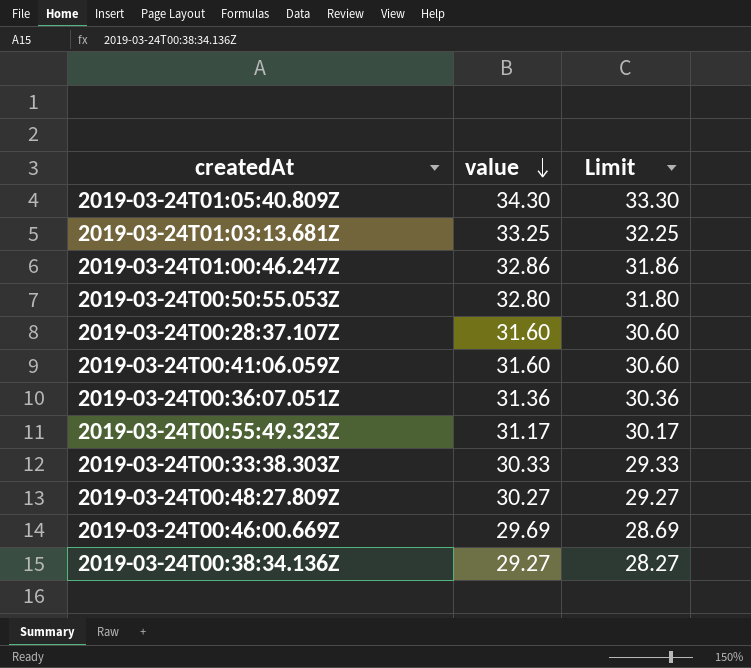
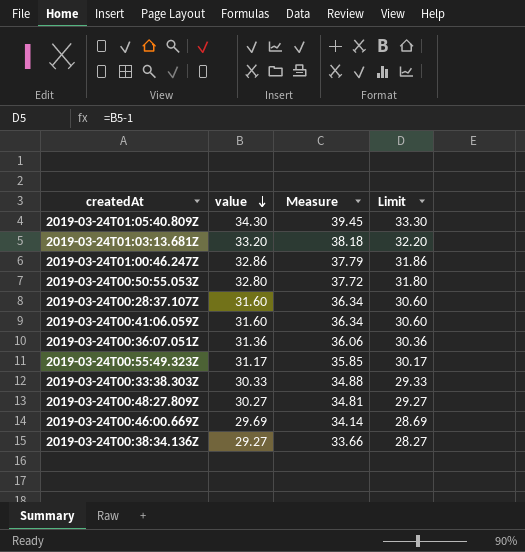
column Measure | formula: none -> [value] * 1.15
2019-03-24T01:03:13.681Z | value: 33.25 -> 33.20
2019-03-24T01:03:13.681Z | Limit: 32.25 -> 32.20

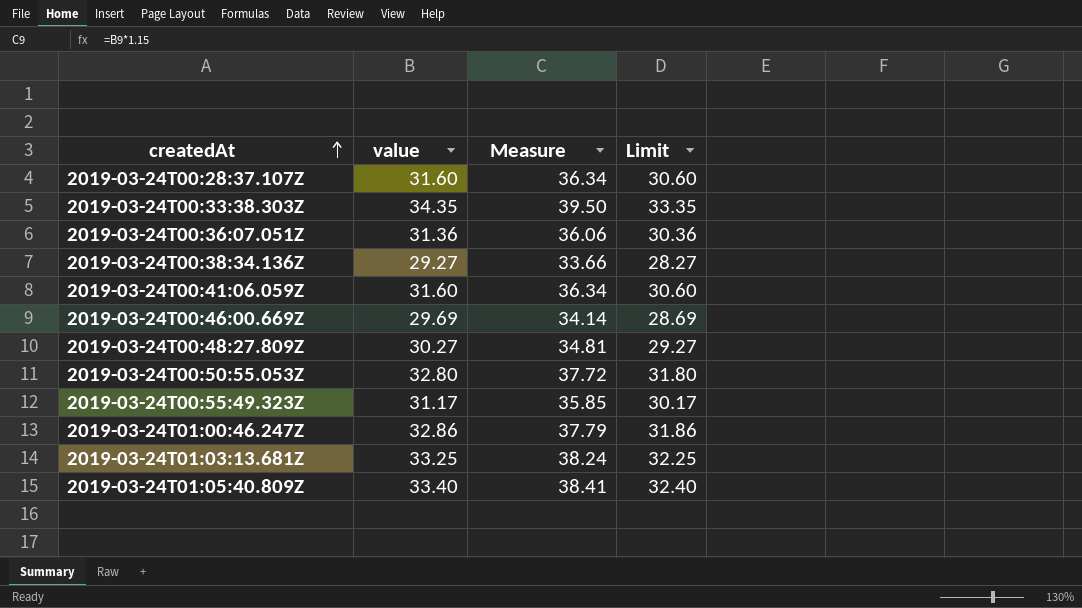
row order: value descending -> createdAt ascending
2019-03-24T00:33:38.303Z | value: 30.33 -> 34.35
2019-03-24T00:33:38.303Z | Measure: 34.88 -> 39.50
2019-03-24T00:33:38.303Z | Limit: 29.33 -> 33.35
2019-03-24T01:03:13.681Z | value: 33.20 -> 33.25
2019-03-24T01:03:13.681Z | Measure: 38.18 -> 38.24
2019-03-24T01:03:13.681Z | Limit: 32.20 -> 32.25
2019-03-24T01:05:40.809Z | value: 34.30 -> 33.40
2019-03-24T01:05:40.809Z | Measure: 39.45 -> 38.41
2019-03-24T01:05:40.809Z | Limit: 33.30 -> 32.40

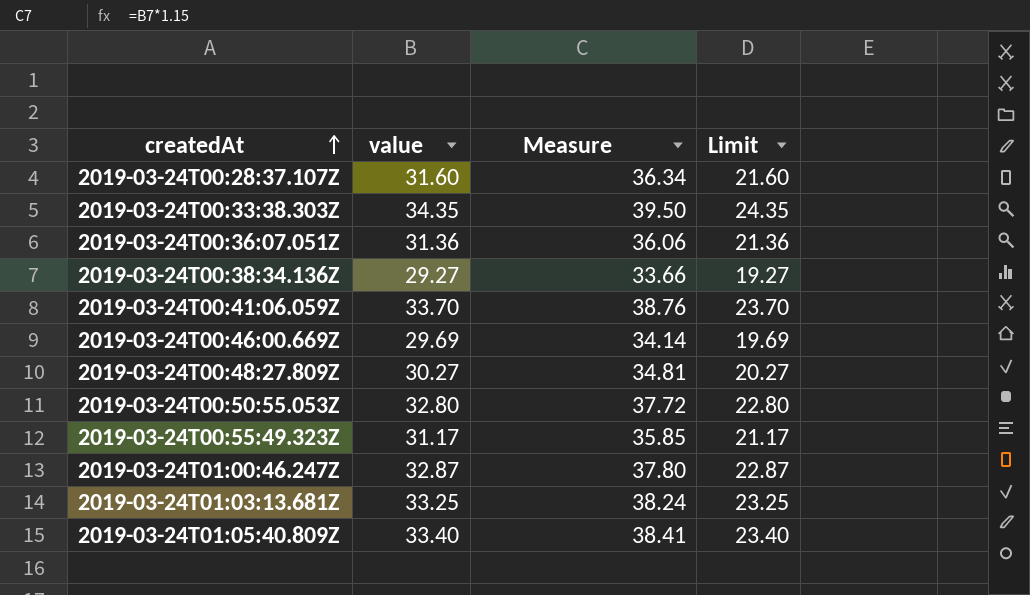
column Limit | formula: [value] - 1 -> [value] - 10
2019-03-24T00:41:06.059Z | value: 31.60 -> 33.70
2019-03-24T00:41:06.059Z | Measure: 36.34 -> 38.76
2019-03-24T01:00:46.247Z | value: 32.86 -> 32.87
2019-03-24T01:00:46.247Z | Measure: 37.79 -> 37.80

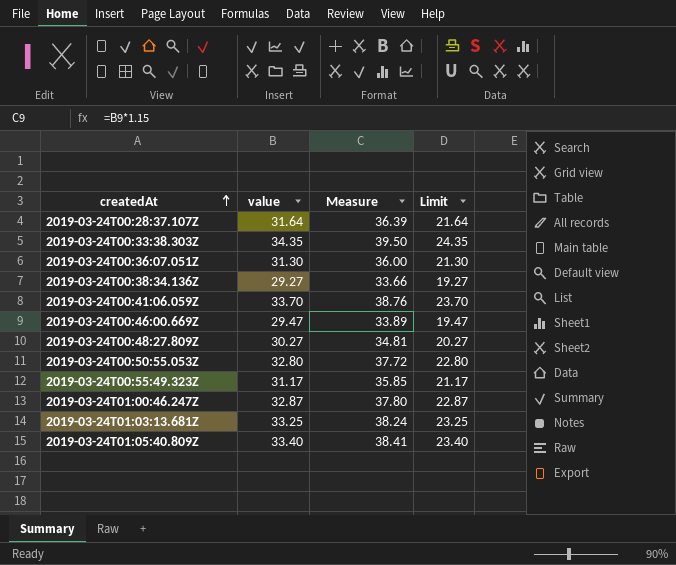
2019-03-24T00:28:37.107Z | value: 31.60 -> 31.64
2019-03-24T00:28:37.107Z | Measure: 36.34 -> 36.39
2019-03-24T00:28:37.107Z | Limit: 21.60 -> 21.64
2019-03-24T00:36:07.051Z | value: 31.36 -> 31.30
2019-03-24T00:36:07.051Z | Measure: 36.06 -> 36.00
2019-03-24T00:36:07.051Z | Limit: 21.36 -> 21.30
2019-03-24T00:46:00.669Z | value: 29.69 -> 29.47
2019-03-24T00:46:00.669Z | Measure: 34.14 -> 33.89
2019-03-24T00:46:00.669Z | Limit: 19.69 -> 19.47

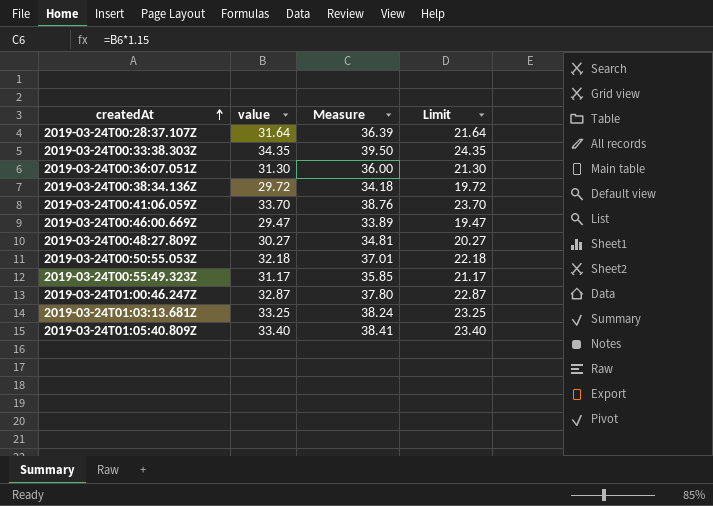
2019-03-24T00:38:34.136Z | value: 29.27 -> 29.72
2019-03-24T00:38:34.136Z | Measure: 33.66 -> 34.18
2019-03-24T00:38:34.136Z | Limit: 19.27 -> 19.72
2019-03-24T00:50:55.053Z | value: 32.80 -> 32.18
2019-03-24T00:50:55.053Z | Measure: 37.72 -> 37.01
2019-03-24T00:50:55.053Z | Limit: 22.80 -> 22.18

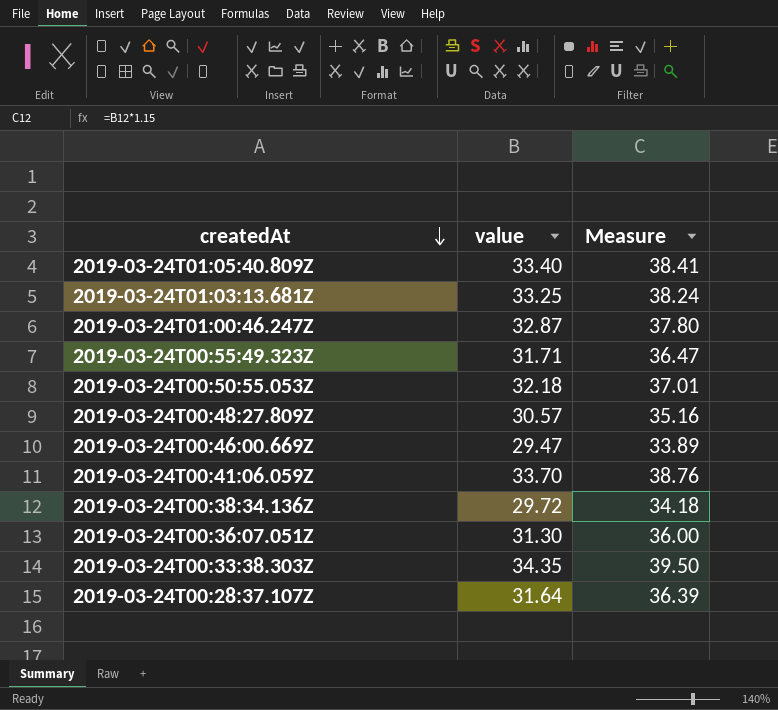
row order: createdAt ascending -> createdAt descending
column Limit | formula: [value] - 10 -> none
2019-03-24T00:55:49.323Z | value: 31.17 -> 31.71
2019-03-24T00:55:49.323Z | Measure: 35.85 -> 36.47
2019-03-24T00:48:27.809Z | value: 30.27 -> 30.57
2019-03-24T00:48:27.809Z | Measure: 34.81 -> 35.16

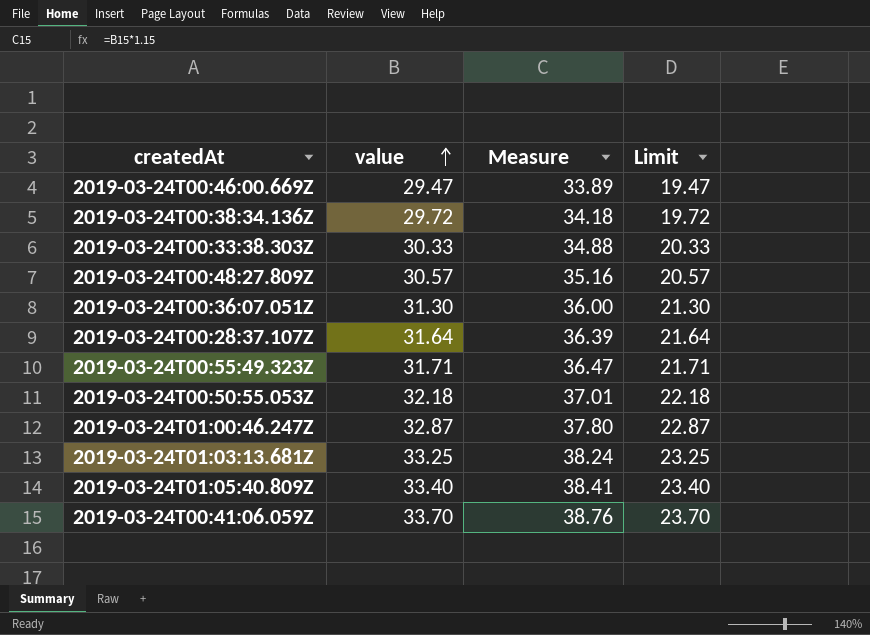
row order: createdAt descending -> value ascending
column Limit | formula: none -> [value] - 10
2019-03-24T00:33:38.303Z | value: 34.35 -> 30.33
2019-03-24T00:33:38.303Z | Measure: 39.50 -> 34.88

